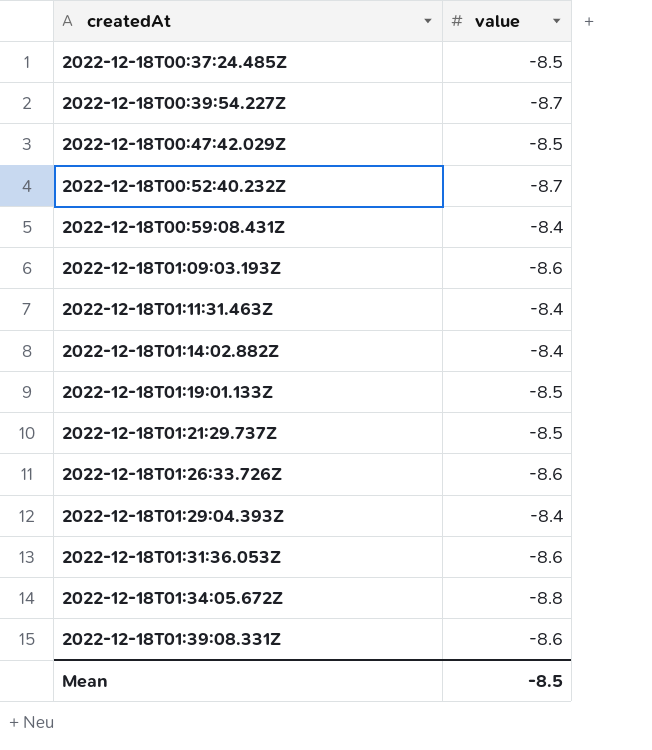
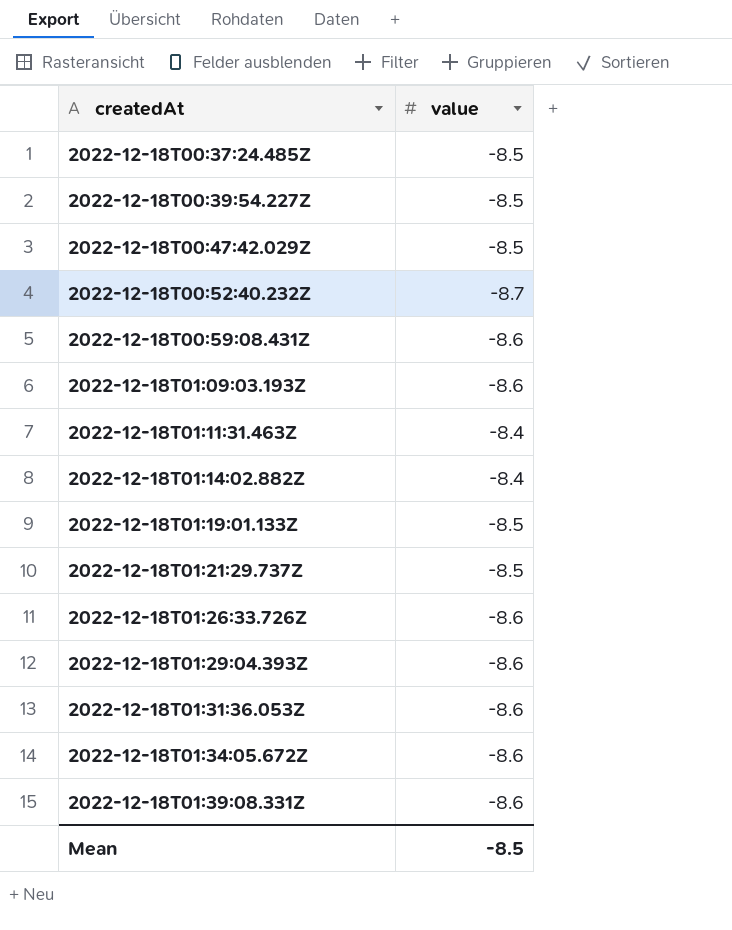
2022-12-18T00:39:54.227Z | value: -8.7 -> -8.5
2022-12-18T00:59:08.431Z | value: -8.4 -> -8.6
2022-12-18T01:29:04.393Z | value: -8.4 -> -8.6
2022-12-18T01:34:05.672Z | value: -8.8 -> -8.6

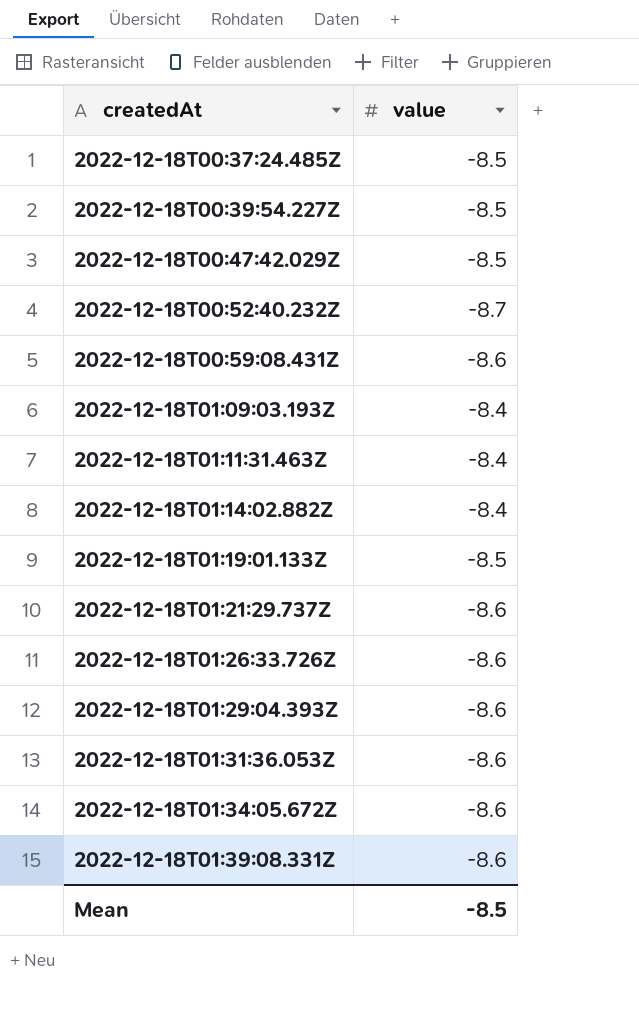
2022-12-18T01:09:03.193Z | value: -8.6 -> -8.4
2022-12-18T01:21:29.737Z | value: -8.5 -> -8.6

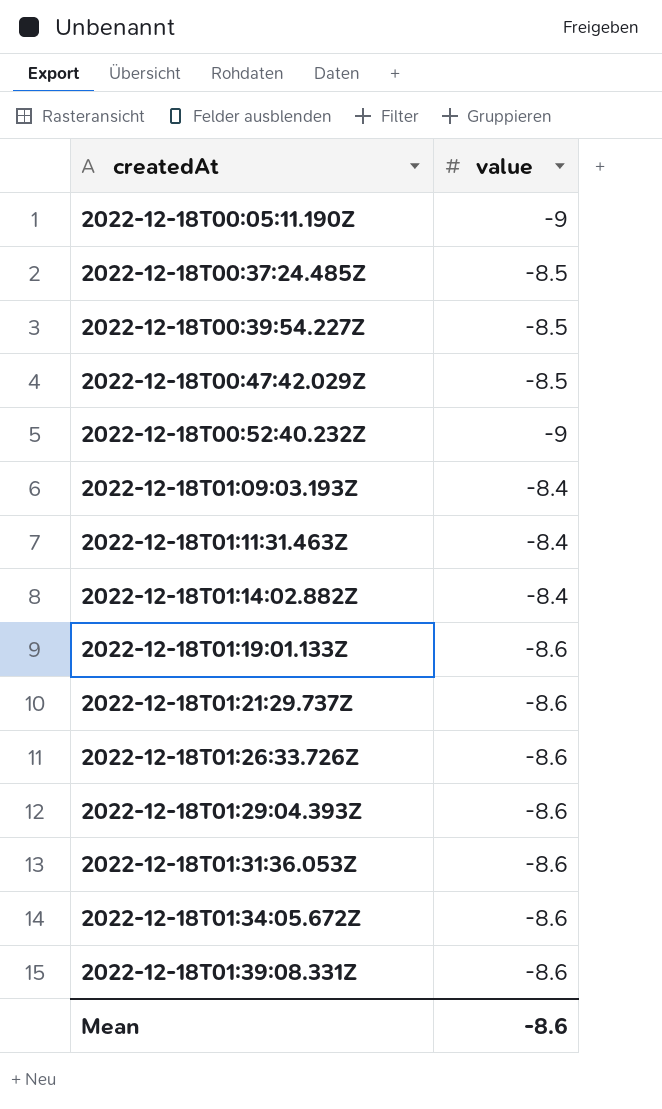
row 2022-12-18T00:59:08.431Z: -8.6 -> none
row 2022-12-18T00:05:11.190Z: none -> -9
2022-12-18T00:52:40.232Z | value: -8.7 -> -9
2022-12-18T01:19:01.133Z | value: -8.5 -> -8.6
Mean | value: -8.5 -> -8.6

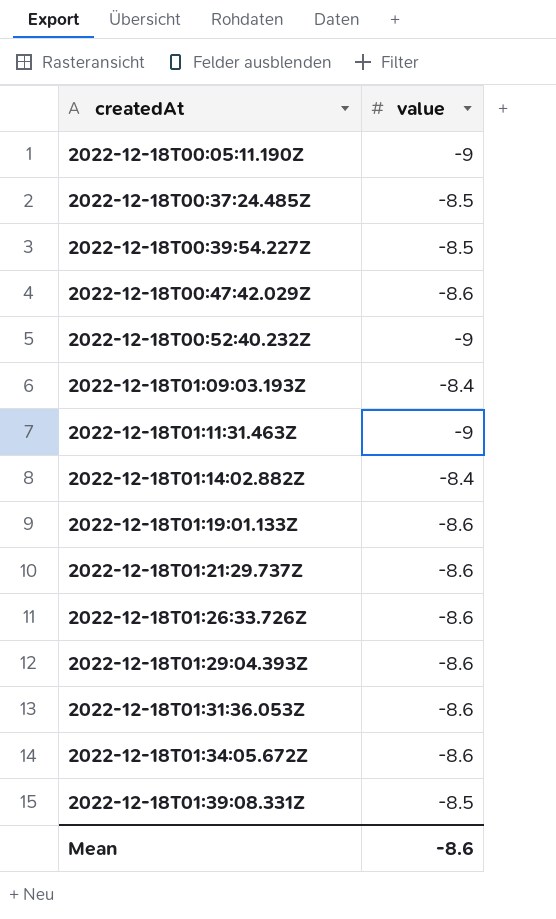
2022-12-18T00:47:42.029Z | value: -8.5 -> -8.6
2022-12-18T01:11:31.463Z | value: -8.4 -> -9
2022-12-18T01:39:08.331Z | value: -8.6 -> -8.5

